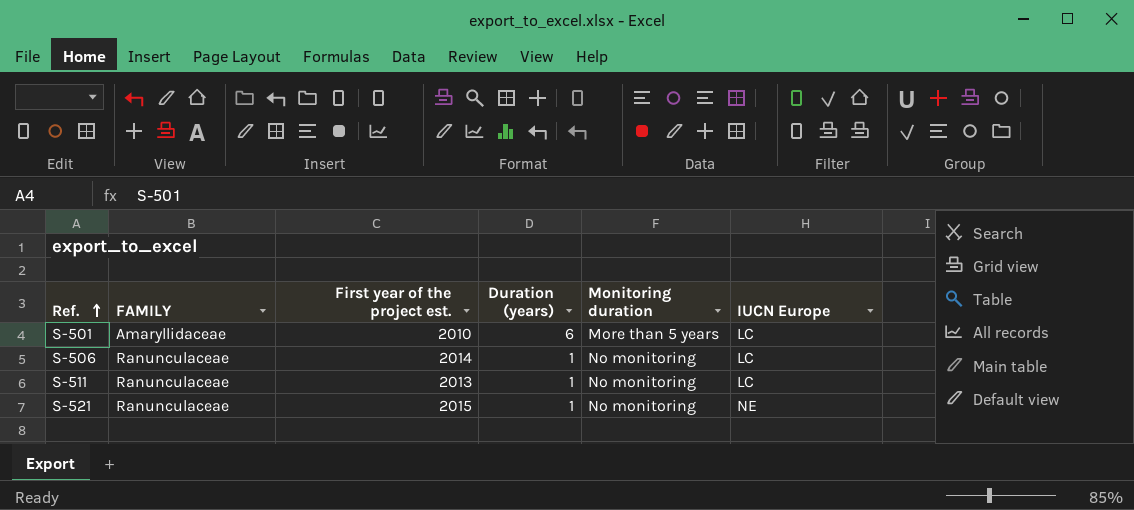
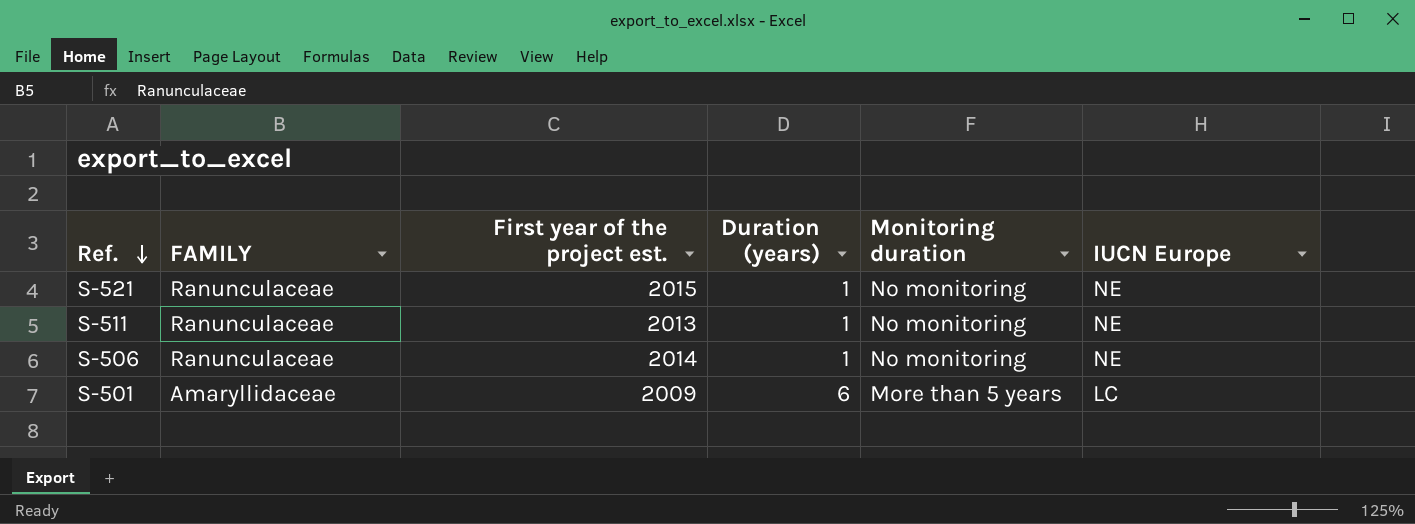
row order: Ref. ascending -> Ref. descending
S-511 | IUCN Europe: LC -> NE
S-506 | IUCN Europe: LC -> NE
S-501 | First year of the project est.: 2010 -> 2009

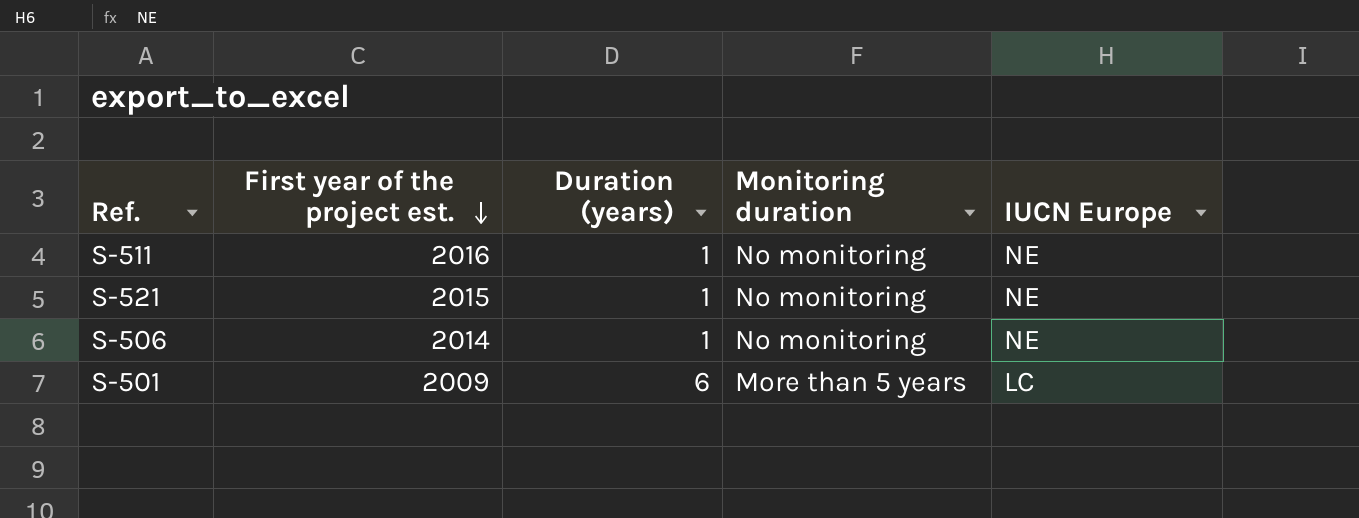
row order: Ref. descending -> First year of the project est. descending
column FAMILY | position: 2 -> none
S-511 | First year of the project est.: 2013 -> 2016

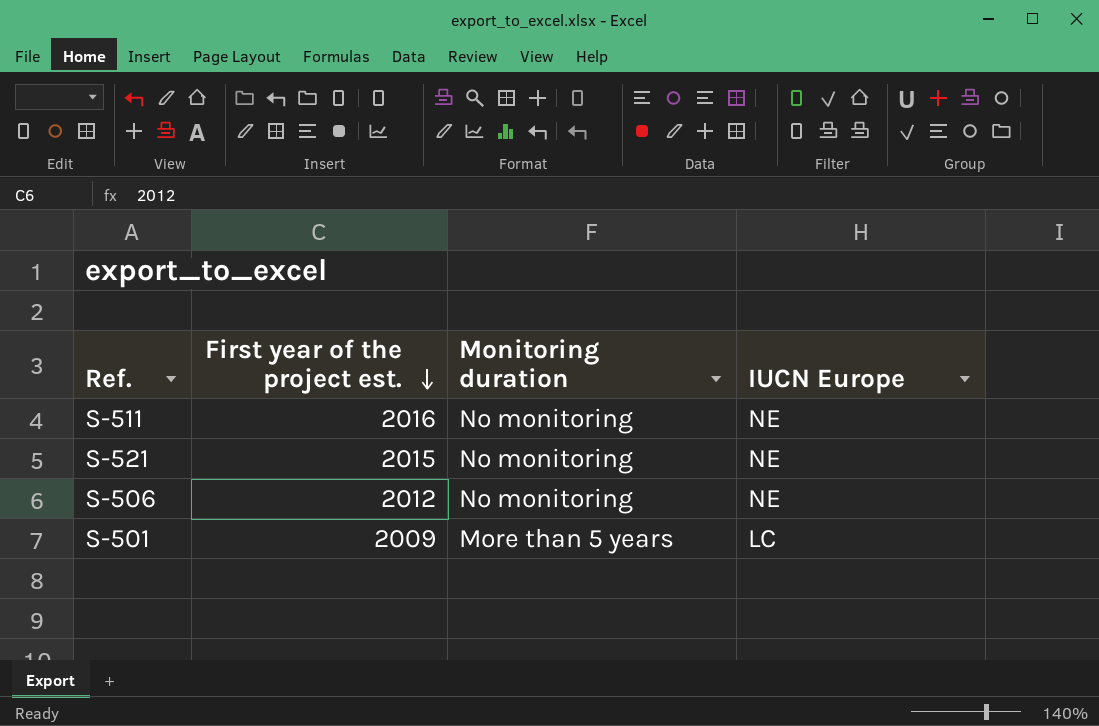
column Duration (years) | position: 3 -> none
S-506 | First year of the project est.: 2014 -> 2012

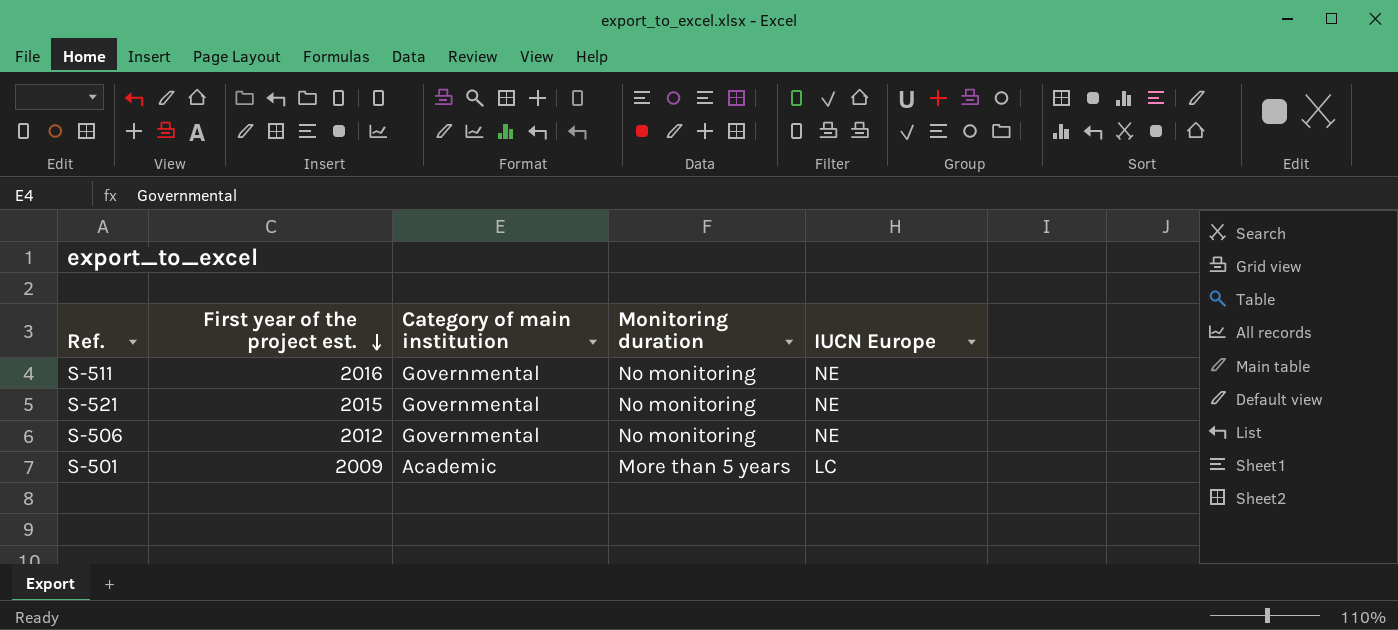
column Category of main institution | position: none -> 3

